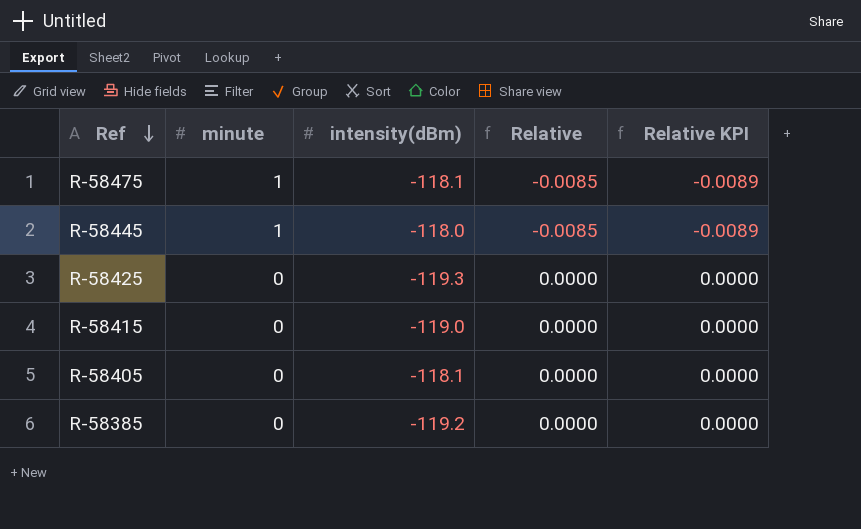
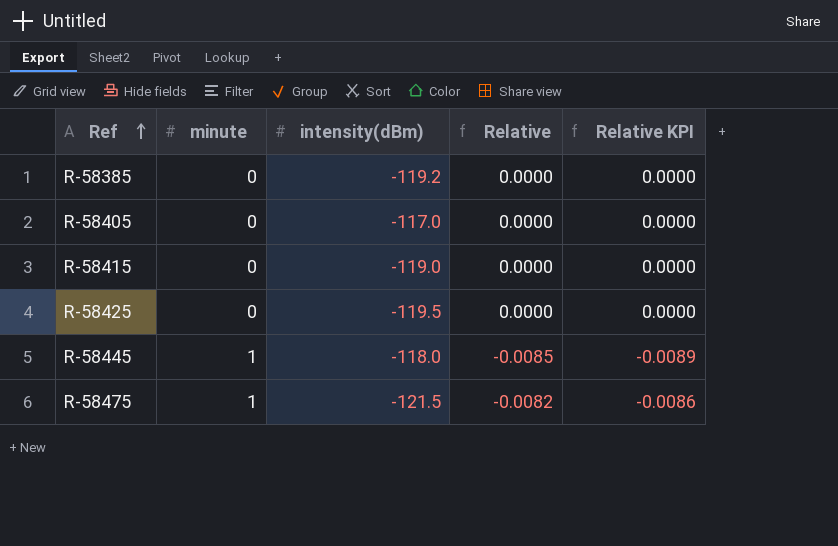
row order: Ref descending -> Ref ascending
R-58405 | intensity(dBm): -118.1 -> -117.0
R-58425 | intensity(dBm): -119.3 -> -119.5
R-58475 | intensity(dBm): -118.1 -> -121.5
R-58475 | Relative: -0.0085 -> -0.0082
R-58475 | Relative KPI: -0.0089 -> -0.0086

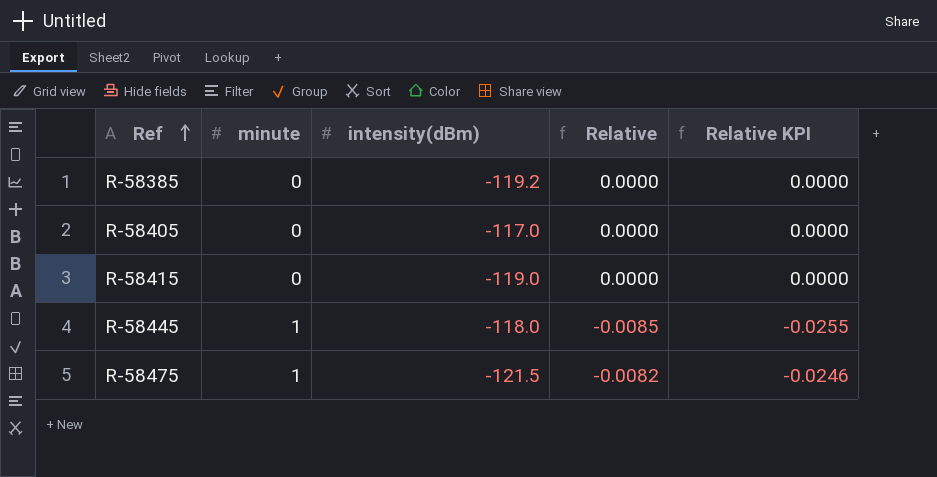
column Relative KPI | formula: [Relative] * 1.05 -> [Relative] * 3
row R-58425: 0 | -119.5 | 0.0000 | 0.0000 -> none

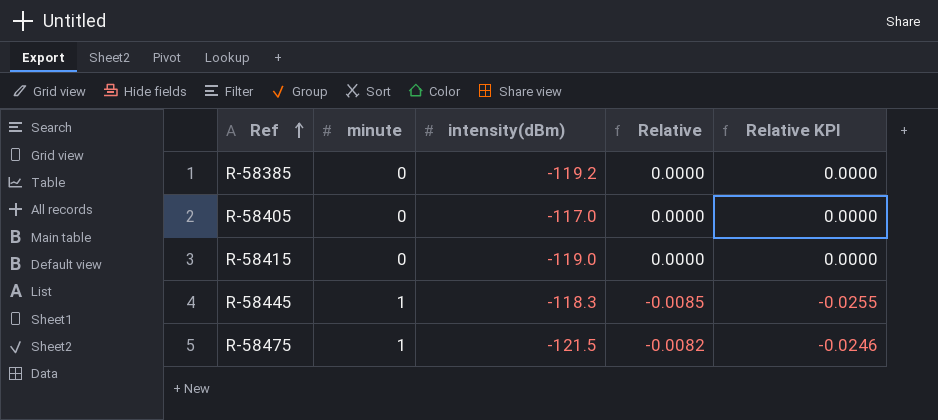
R-58445 | intensity(dBm): -118.0 -> -118.3

